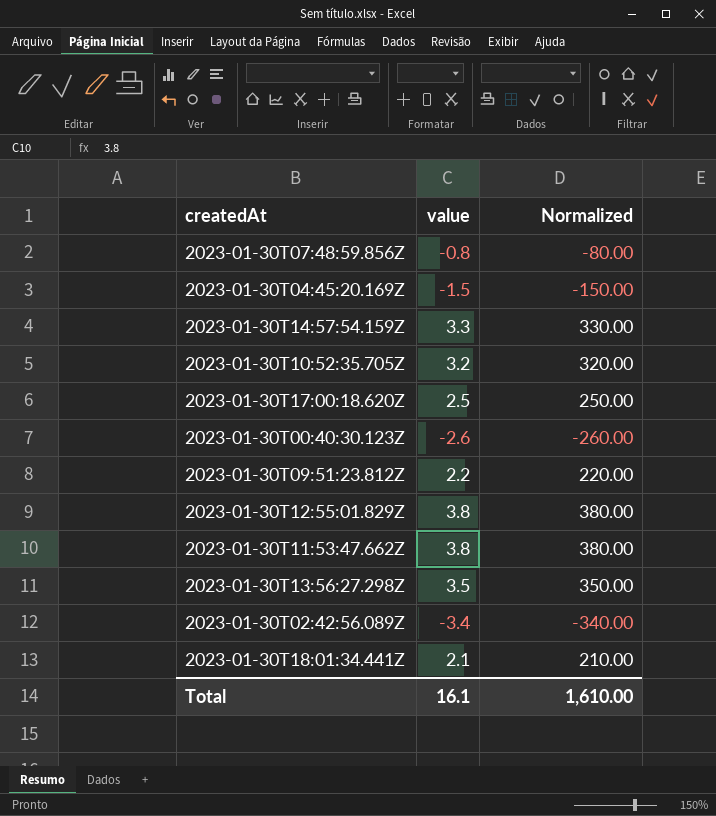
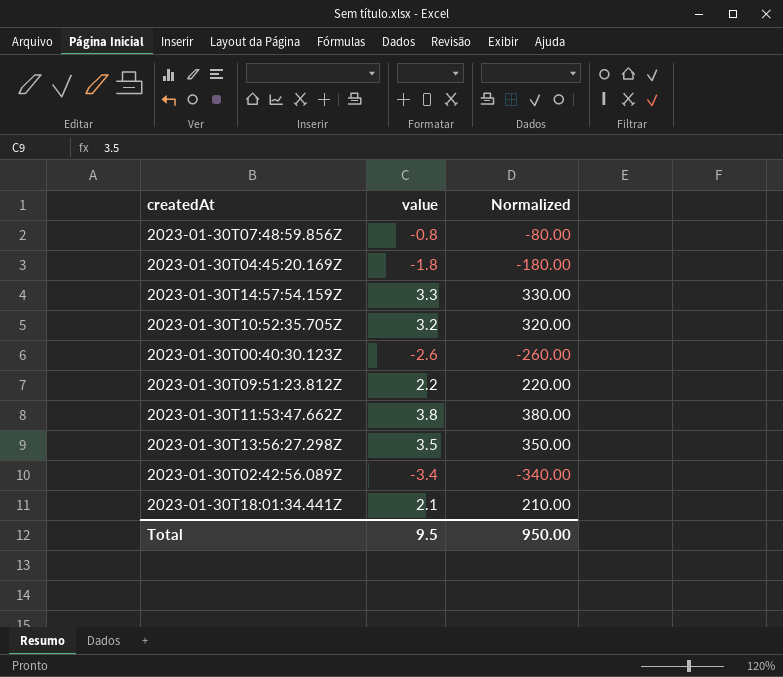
row 2023-01-30T17:00:18.620Z: 2.5 | 250.00 -> none
row 2023-01-30T12:55:01.829Z: 3.8 | 380.00 -> none
2023-01-30T04:45:20.169Z | value: -1.5 -> -1.8
2023-01-30T04:45:20.169Z | Normalized: -150.00 -> -180.00
Total | value: 16.1 -> 9.5
Total | Normalized: 1,610.00 -> 950.00

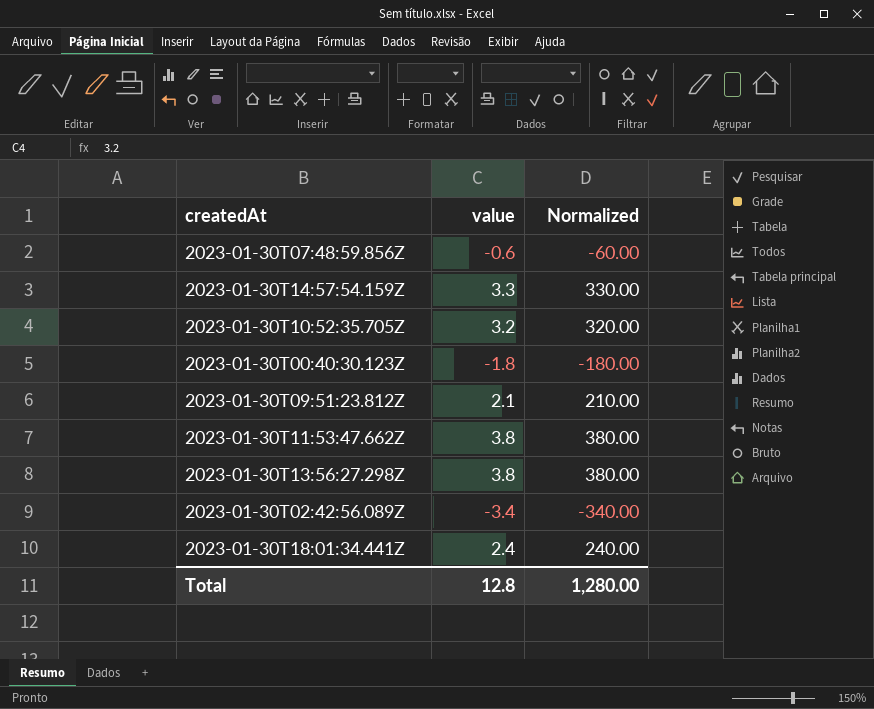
row 2023-01-30T04:45:20.169Z: -1.8 | -180.00 -> none
2023-01-30T07:48:59.856Z | value: -0.8 -> -0.6
2023-01-30T07:48:59.856Z | Normalized: -80.00 -> -60.00
2023-01-30T00:40:30.123Z | value: -2.6 -> -1.8
2023-01-30T00:40:30.123Z | Normalized: -260.00 -> -180.00
2023-01-30T09:51:23.812Z | value: 2.2 -> 2.1
2023-01-30T09:51:23.812Z | Normalized: 220.00 -> 210.00
2023-01-30T13:56:27.298Z | value: 3.5 -> 3.8
2023-01-30T13:56:27.298Z | Normalized: 350.00 -> 380.00
2023-01-30T18:01:34.441Z | value: 2.1 -> 2.4
2023-01-30T18:01:34.441Z | Normalized: 210.00 -> 240.00
Total | value: 9.5 -> 12.8
Total | Normalized: 950.00 -> 1,280.00

